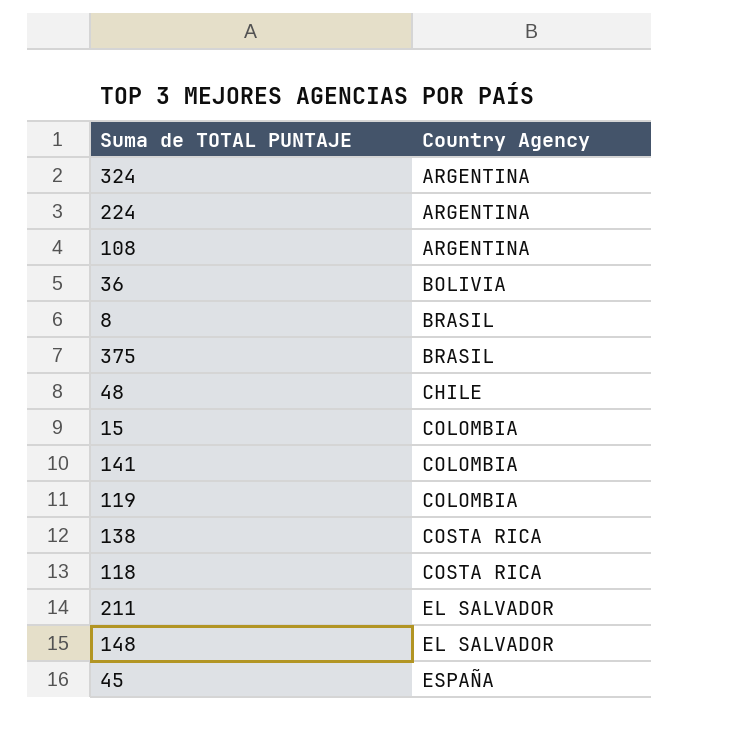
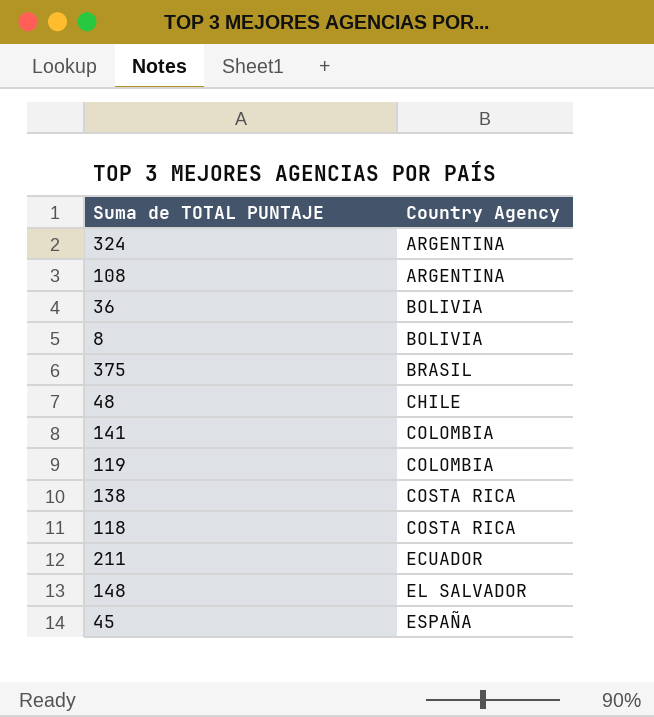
row 224: ARGENTINA -> none
row 15: COLOMBIA -> none
8 | Country Agency: BRASIL -> BOLIVIA
211 | Country Agency: EL SALVADOR -> ECUADOR

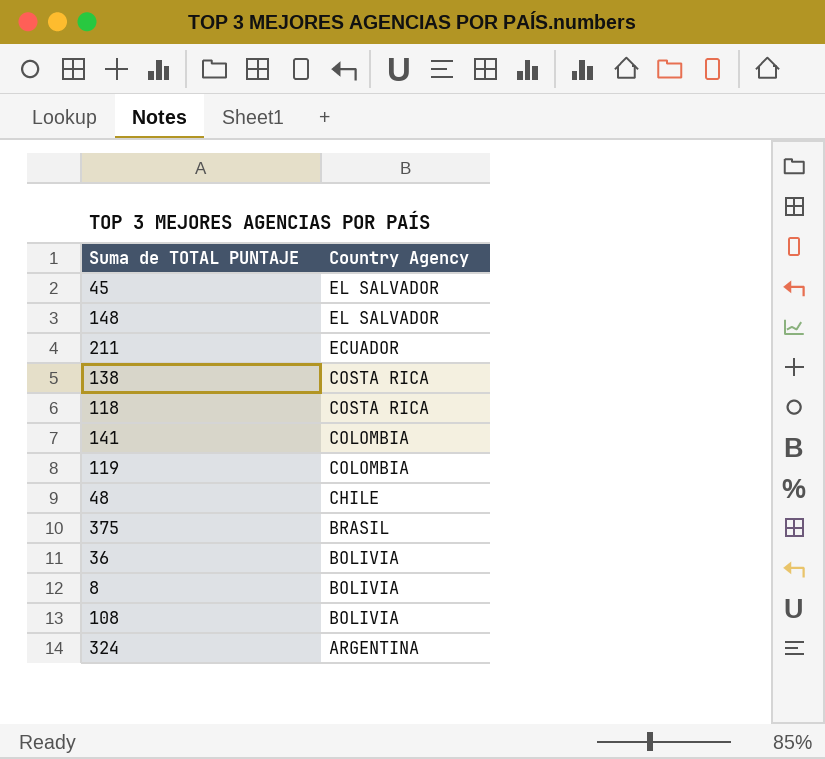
row order: Country Agency ascending -> Country Agency descending
45 | Country Agency: ESPAÑA -> EL SALVADOR
108 | Country Agency: ARGENTINA -> BOLIVIA

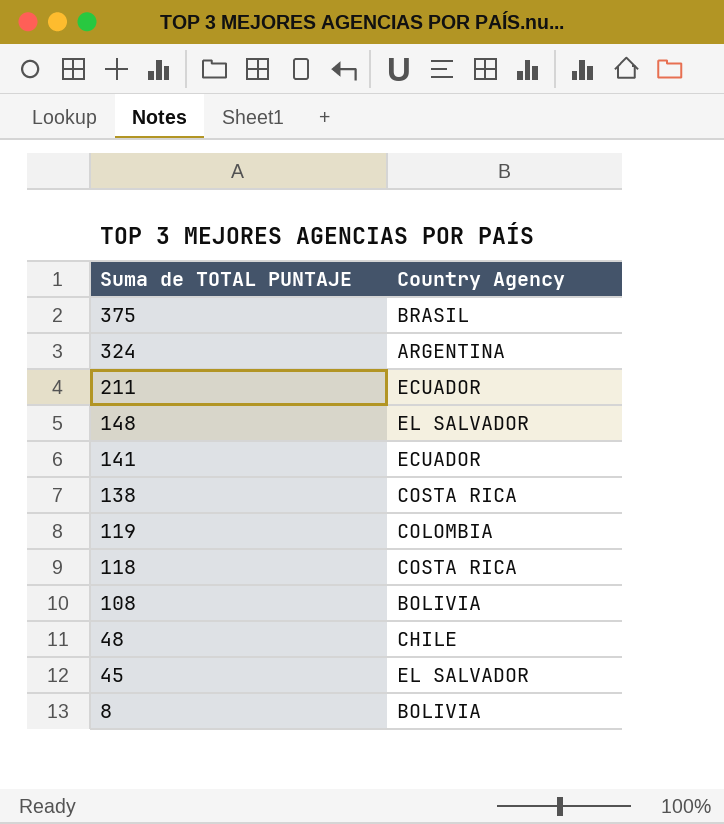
row order: Country Agency descending -> Suma de TOTAL PUNTAJE descending
row 36: BOLIVIA -> none
141 | Country Agency: COLOMBIA -> ECUADOR

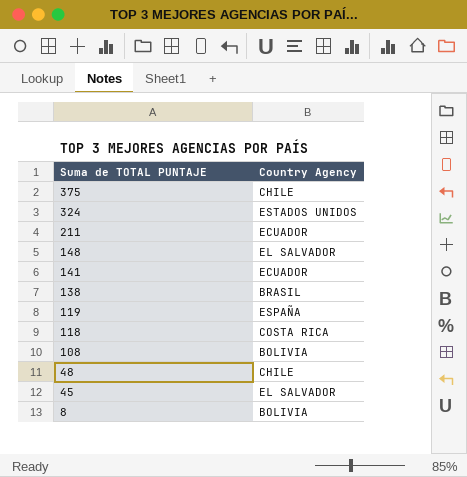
375 | Country Agency: BRASIL -> CHILE
324 | Country Agency: ARGENTINA -> ESTADOS UNIDOS
138 | Country Agency: COSTA RICA -> BRASIL
119 | Country Agency: COLOMBIA -> ESPAÑA

